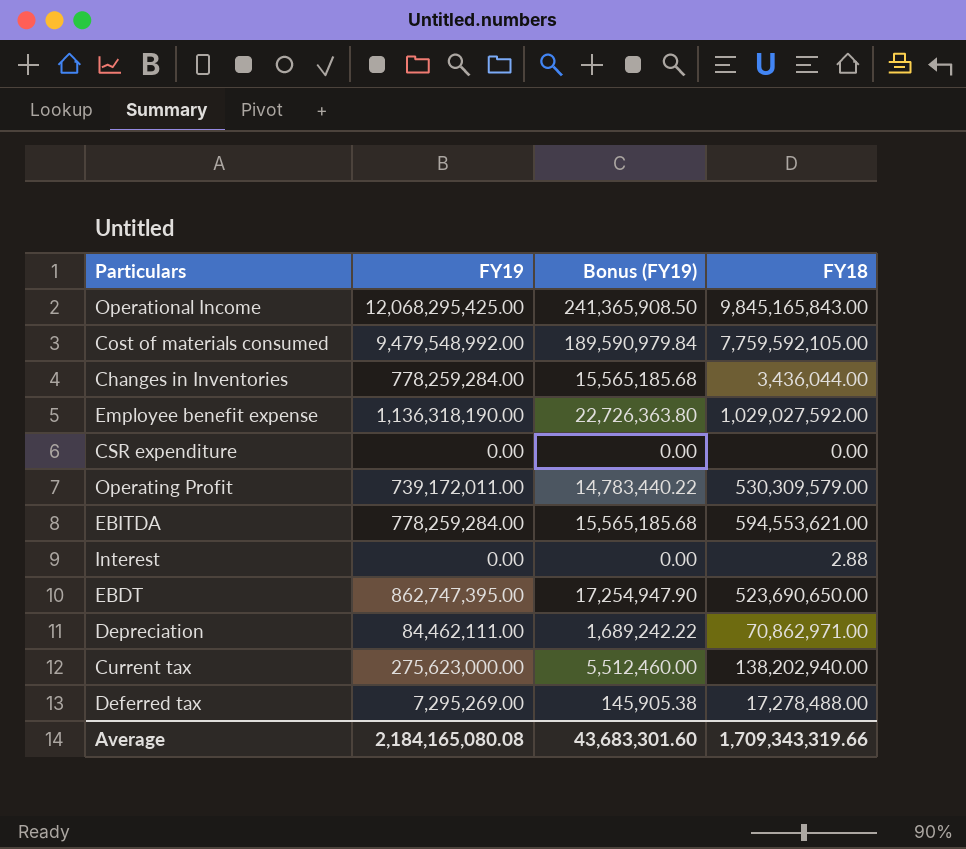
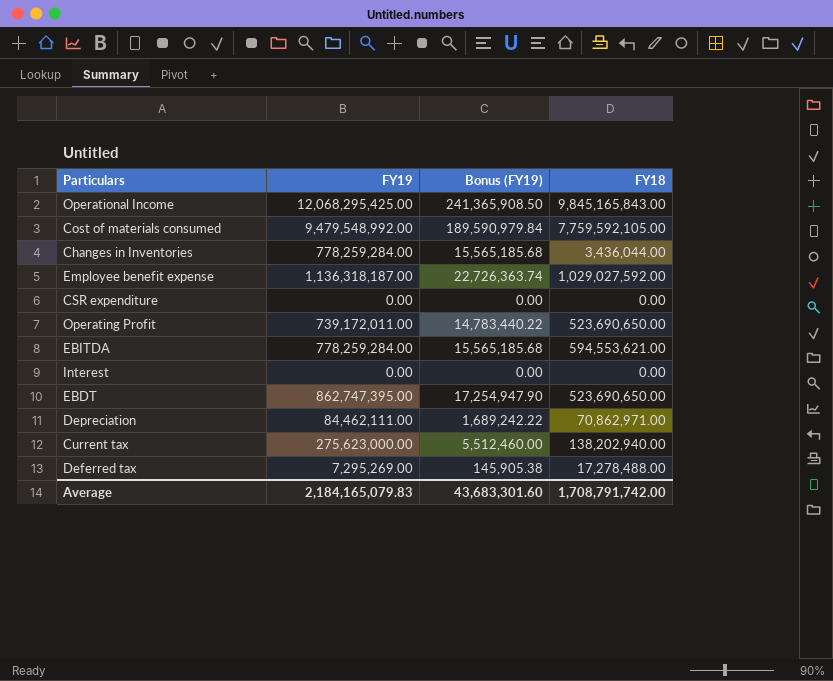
Employee benefit expense | FY19: 1,136,318,190.00 -> 1,136,318,187.00
Employee benefit expense | Bonus (FY19): 22,726,363.80 -> 22,726,363.74
Operating Profit | FY18: 530,309,579.00 -> 523,690,650.00
Interest | FY18: 2.88 -> 0.00
Average | FY19: 2,184,165,080.08 -> 2,184,165,079.83
Average | FY18: 1,709,343,319.66 -> 1,708,791,742.00

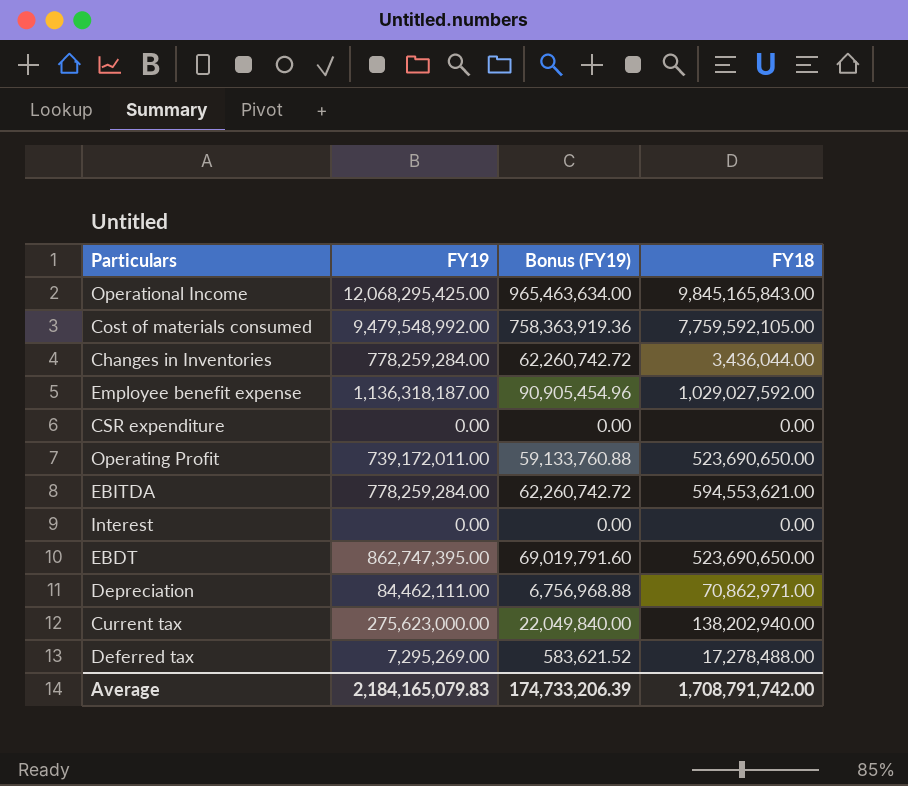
column Bonus (FY19) | formula: [FY19] * 0.02 -> [FY19] * 0.08
Average | Bonus (FY19): 43,683,301.60 -> 174,733,206.39

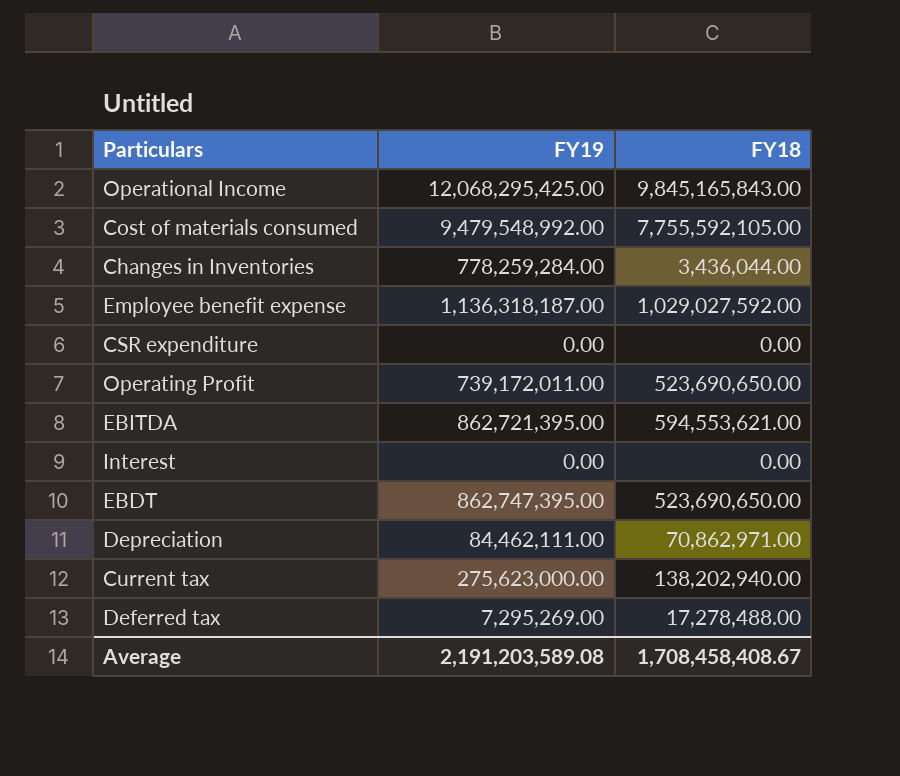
column Bonus (FY19) | formula: [FY19] * 0.08 -> none
Cost of materials consumed | FY18: 7,759,592,105.00 -> 7,755,592,105.00
EBITDA | FY19: 778,259,284.00 -> 862,721,395.00
Average | FY19: 2,184,165,079.83 -> 2,191,203,589.08
Average | FY18: 1,708,791,742.00 -> 1,708,458,408.67

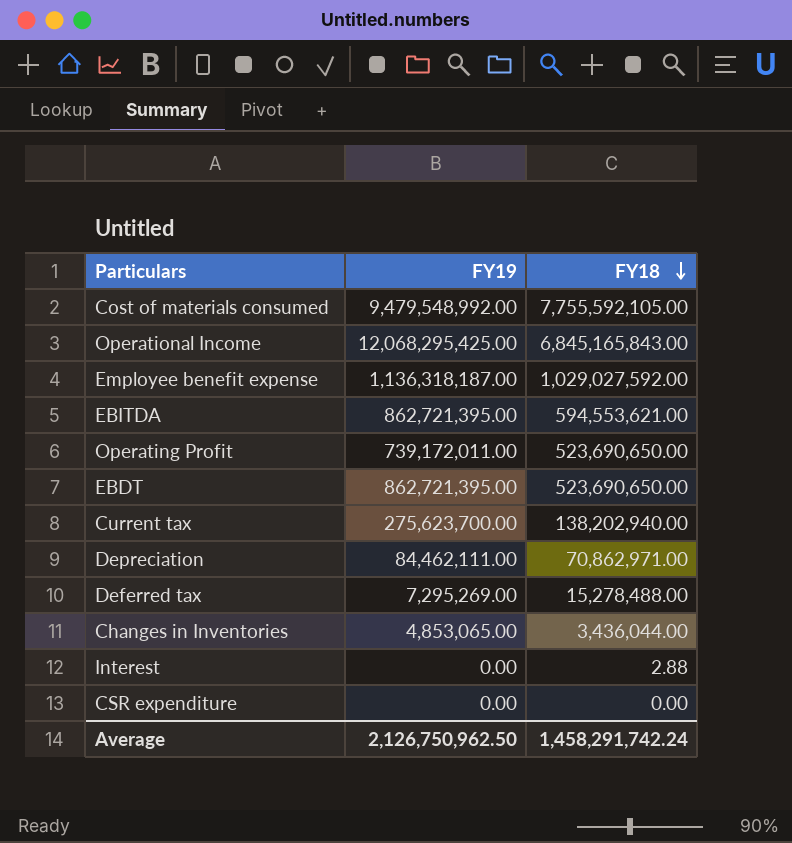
row order: none -> FY18 descending
Operational Income | FY18: 9,845,165,843.00 -> 6,845,165,843.00
EBDT | FY19: 862,747,395.00 -> 862,721,395.00
Current tax | FY19: 275,623,000.00 -> 275,623,700.00
Deferred tax | FY18: 17,278,488.00 -> 15,278,488.00
Changes in Inventories | FY19: 778,259,284.00 -> 4,853,065.00
Interest | FY18: 0.00 -> 2.88
Average | FY19: 2,191,203,589.08 -> 2,126,750,962.50
Average | FY18: 1,708,458,408.67 -> 1,458,291,742.24

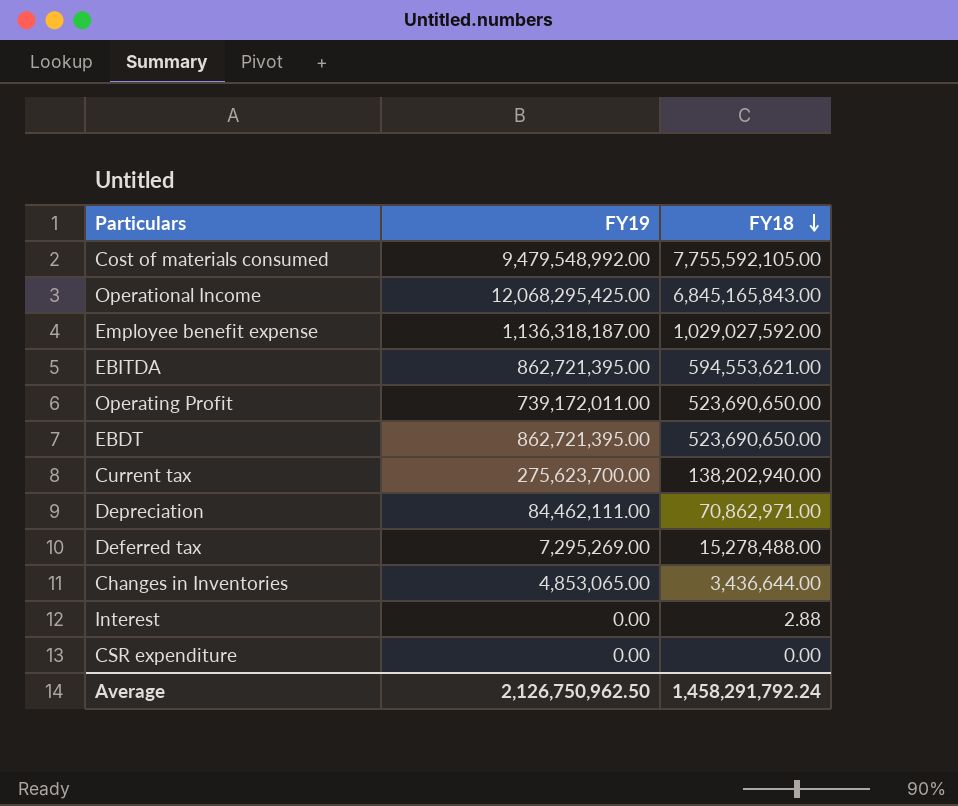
Changes in Inventories | FY18: 3,436,044.00 -> 3,436,644.00
Average | FY18: 1,458,291,742.24 -> 1,458,291,792.24

